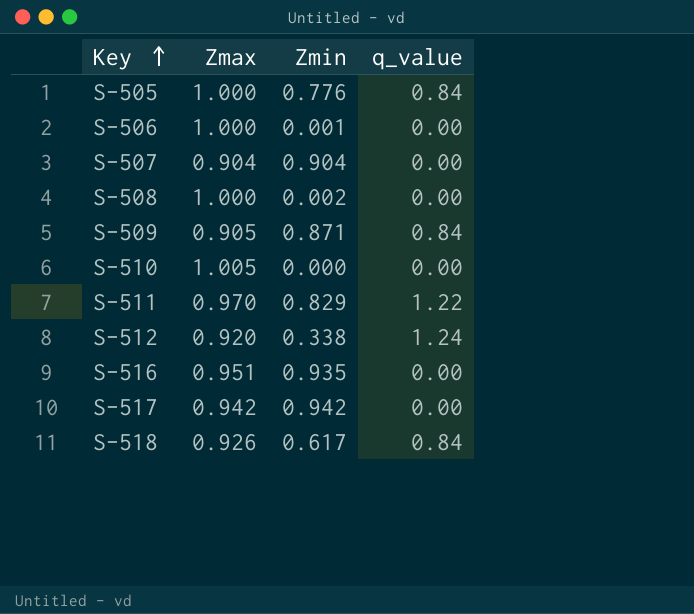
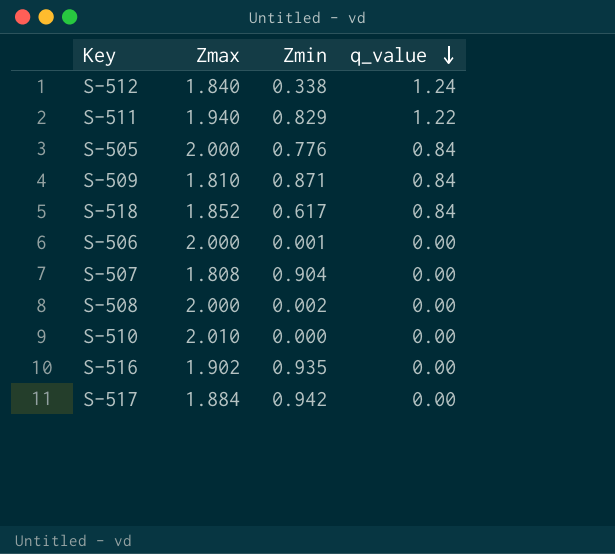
row order: Key ascending -> q_value descending
S-512 | Zmax: 0.920 -> 1.840
S-511 | Zmax: 0.970 -> 1.940
S-505 | Zmax: 1.000 -> 2.000
S-509 | Zmax: 0.905 -> 1.810
S-518 | Zmax: 0.926 -> 1.852
S-506 | Zmax: 1.000 -> 2.000
S-507 | Zmax: 0.904 -> 1.808
S-508 | Zmax: 1.000 -> 2.000
S-510 | Zmax: 1.005 -> 2.010
S-516 | Zmax: 0.951 -> 1.902
S-517 | Zmax: 0.942 -> 1.884

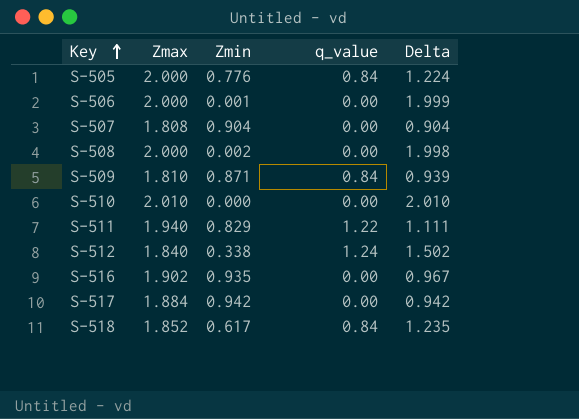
row order: q_value descending -> Key ascending
column Delta | formula: none -> [Zmax] - [Zmin]

